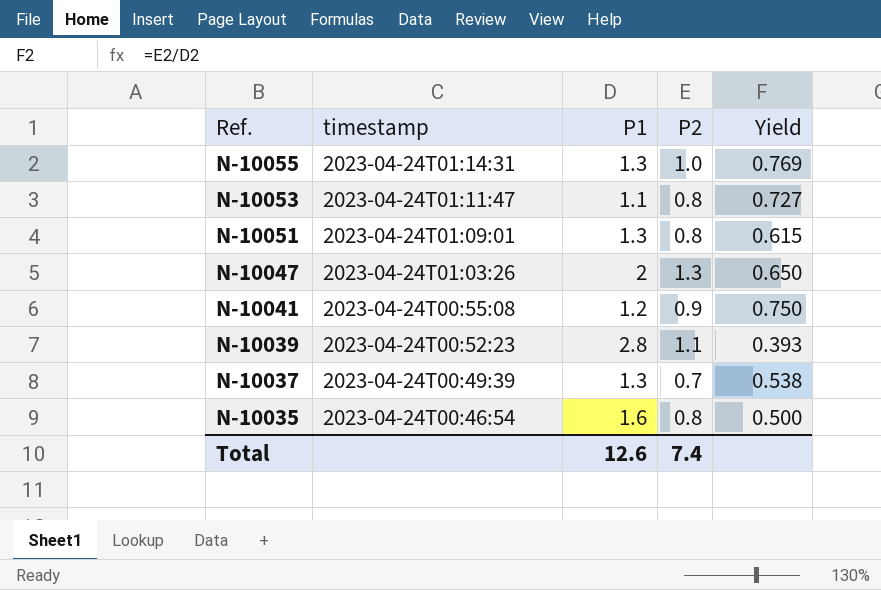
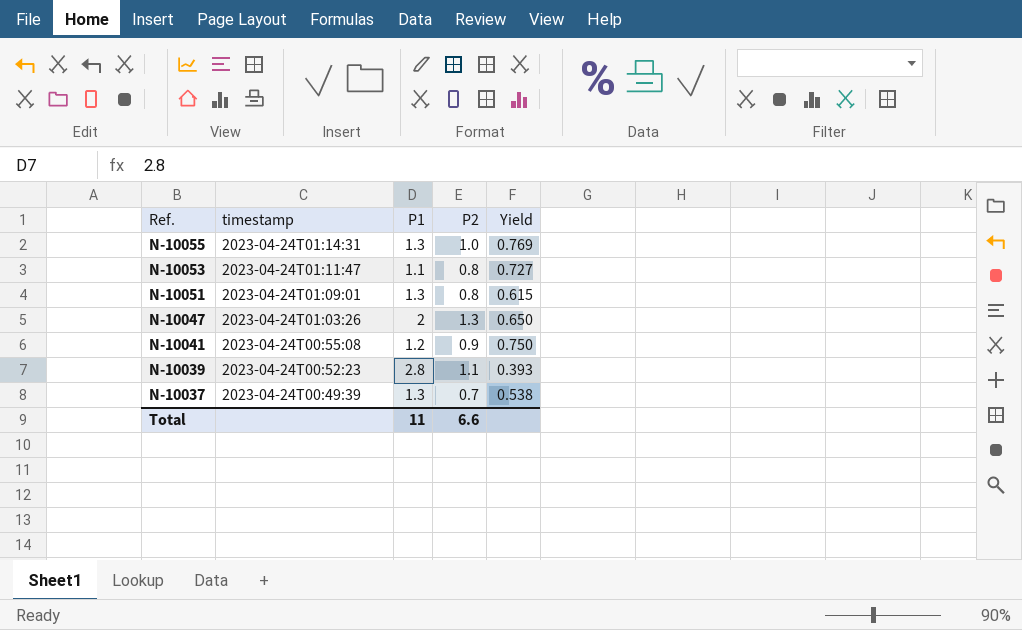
row N-10035: 2023-04-24T00:46:54 | 1.6 | 0.8 | 0.500 -> none
Total | P1: 12.6 -> 11
Total | P2: 7.4 -> 6.6

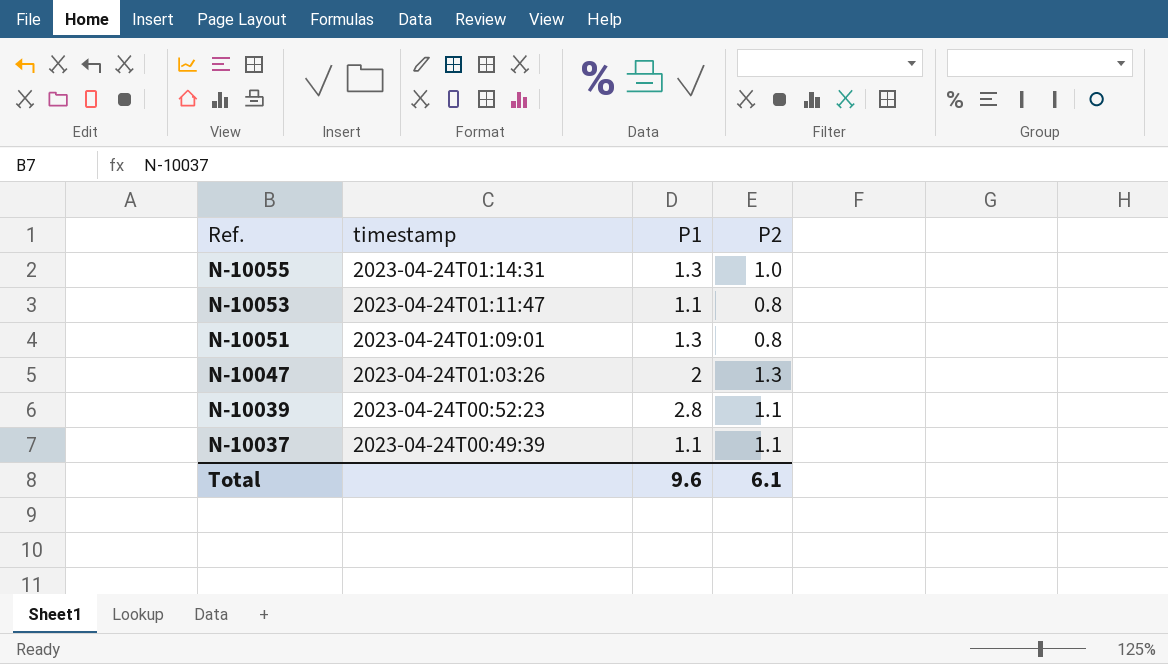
column Yield | formula: [P2] / [P1] -> none
row N-10041: 2023-04-24T00:55:08 | 1.2 | 0.9 | 0.750 -> none
N-10037 | P1: 1.3 -> 1.1
N-10037 | P2: 0.7 -> 1.1
Total | P1: 11 -> 9.6
Total | P2: 6.6 -> 6.1

